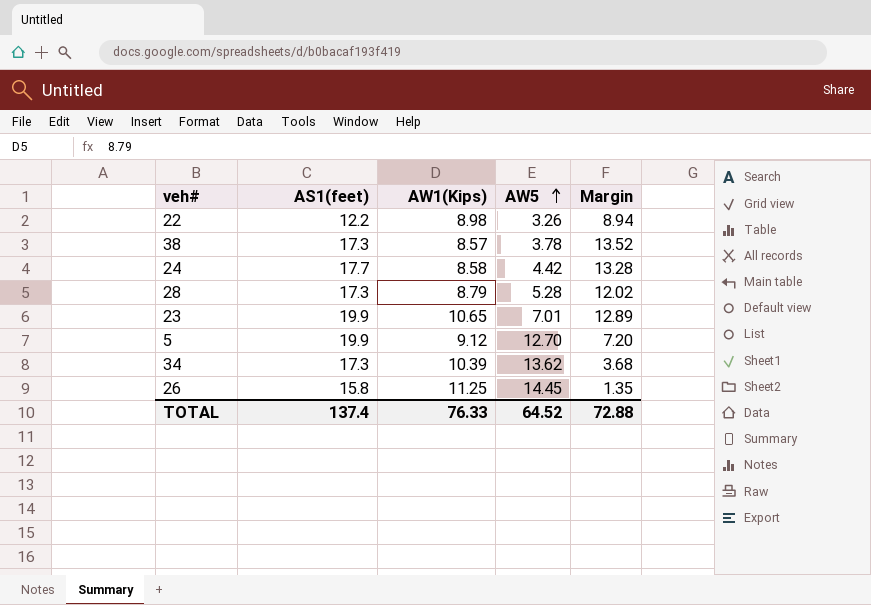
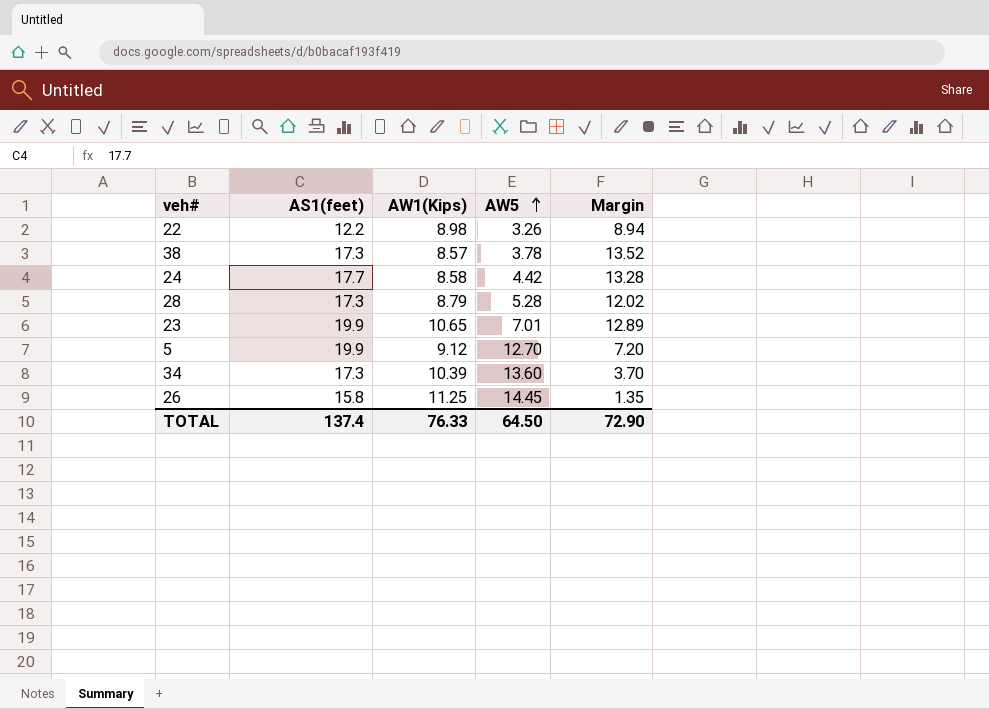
34 | AW5: 13.62 -> 13.60
34 | Margin: 3.68 -> 3.70
TOTAL | AW5: 64.52 -> 64.50
TOTAL | Margin: 72.88 -> 72.90

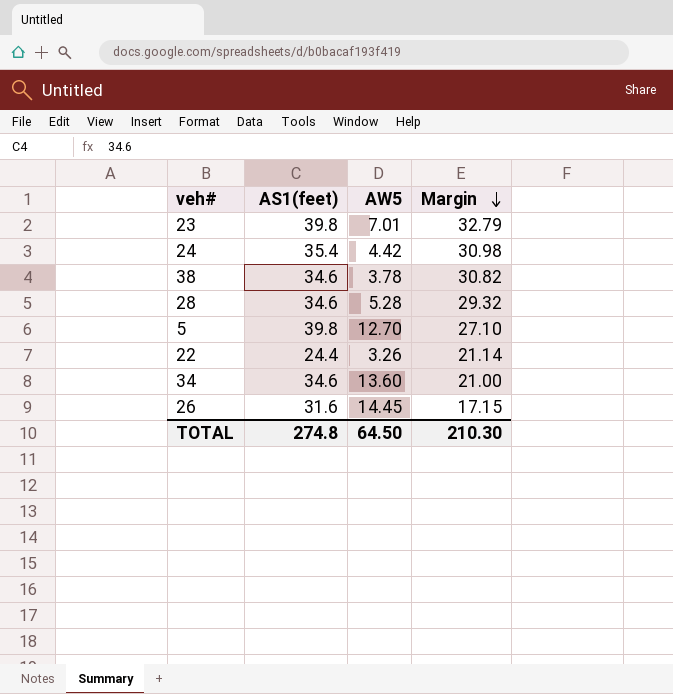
row order: AW5 ascending -> Margin descending
column AW1(Kips) | position: 3 -> none
23 | AS1(feet): 19.9 -> 39.8
23 | Margin: 12.89 -> 32.79
24 | AS1(feet): 17.7 -> 35.4
24 | Margin: 13.28 -> 30.98
38 | AS1(feet): 17.3 -> 34.6
38 | Margin: 13.52 -> 30.82
28 | AS1(feet): 17.3 -> 34.6
28 | Margin: 12.02 -> 29.32
5 | AS1(feet): 19.9 -> 39.8
5 | Margin: 7.20 -> 27.10
22 | AS1(feet): 12.2 -> 24.4
22 | Margin: 8.94 -> 21.14
34 | AS1(feet): 17.3 -> 34.6
34 | Margin: 3.70 -> 21.00
26 | AS1(feet): 15.8 -> 31.6
26 | Margin: 1.35 -> 17.15
TOTAL | AS1(feet): 137.4 -> 274.8
TOTAL | Margin: 72.90 -> 210.30

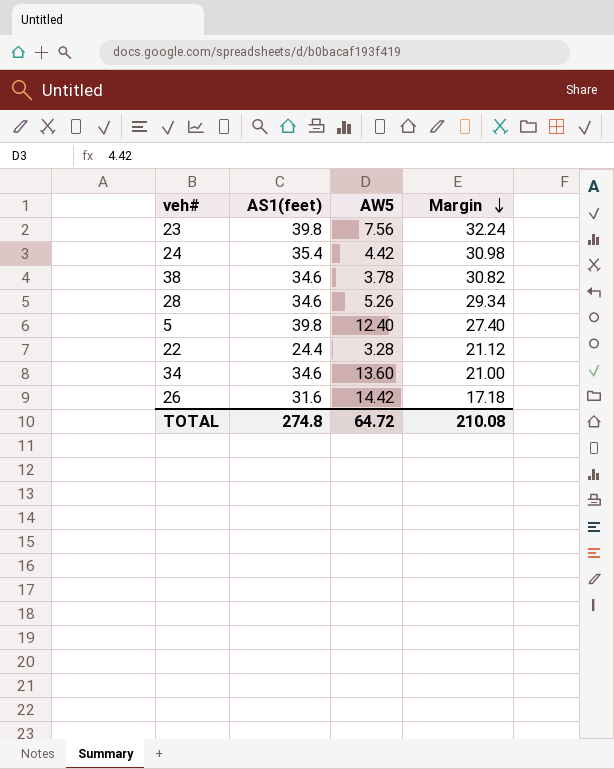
23 | AW5: 7.01 -> 7.56
23 | Margin: 32.79 -> 32.24
28 | AW5: 5.28 -> 5.26
28 | Margin: 29.32 -> 29.34
5 | AW5: 12.70 -> 12.40
5 | Margin: 27.10 -> 27.40
22 | AW5: 3.26 -> 3.28
22 | Margin: 21.14 -> 21.12
26 | AW5: 14.45 -> 14.42
26 | Margin: 17.15 -> 17.18
TOTAL | AW5: 64.50 -> 64.72
TOTAL | Margin: 210.30 -> 210.08

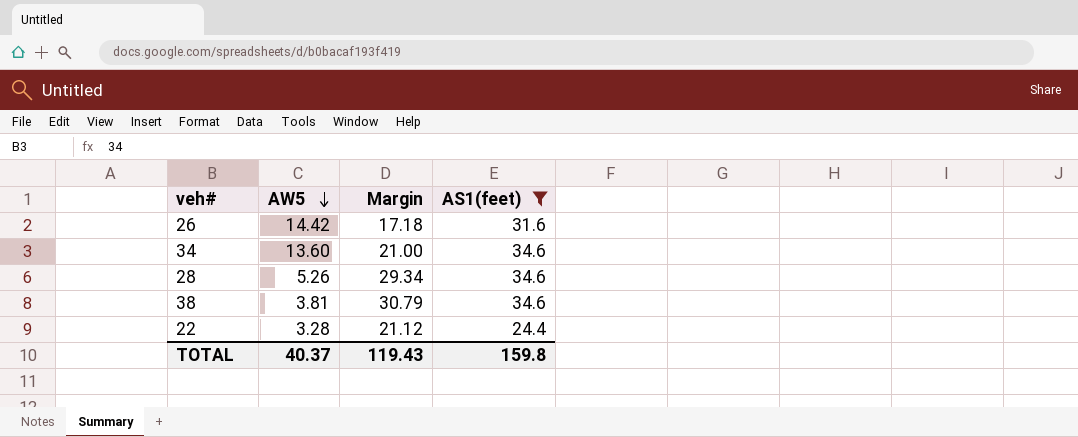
filter: none -> AS1(feet) <= 34.6
row order: Margin descending -> AW5 descending
column AS1(feet) | position: 2 -> 4
38 | AW5: 3.78 -> 3.81
38 | Margin: 30.82 -> 30.79
TOTAL | AW5: 64.72 -> 40.37
TOTAL | Margin: 210.08 -> 119.43
TOTAL | AS1(feet): 274.8 -> 159.8

